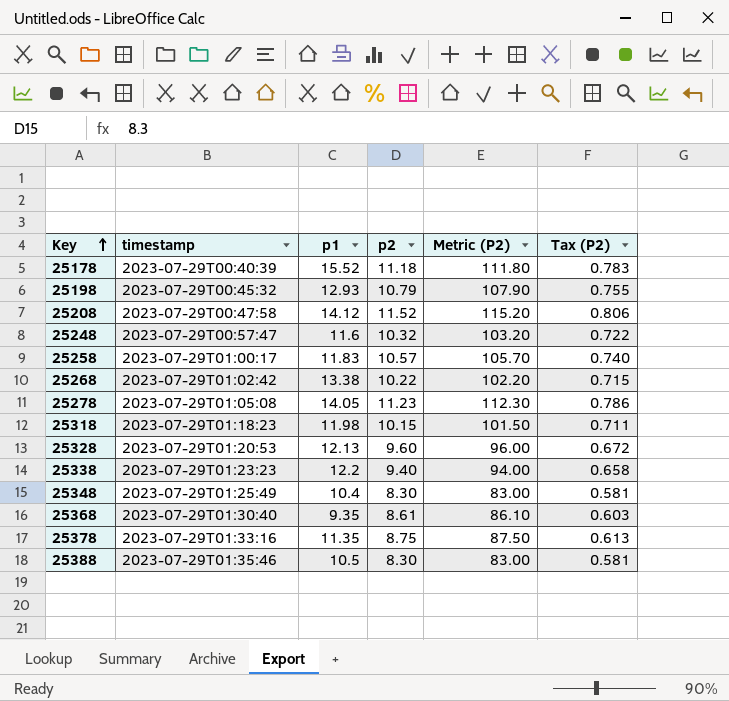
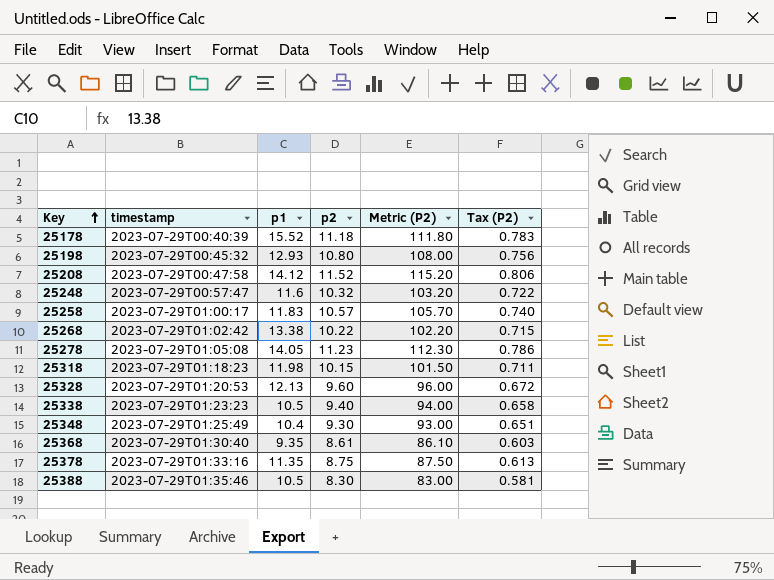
25198 | p2: 10.79 -> 10.80
25198 | Metric (P2): 107.90 -> 108.00
25198 | Tax (P2): 0.755 -> 0.756
25338 | p1: 12.2 -> 10.5
25348 | p2: 8.30 -> 9.30
25348 | Metric (P2): 83.00 -> 93.00
25348 | Tax (P2): 0.581 -> 0.651

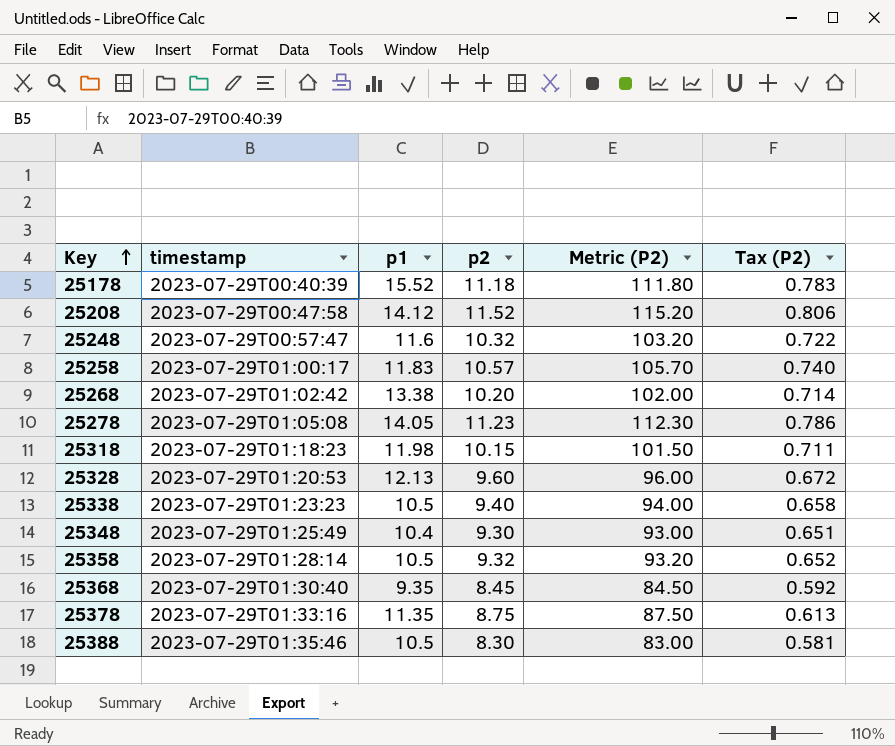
row 25198: 2023-07-29T00:45:32 | 12.93 | 10.80 | 108.00 | 0.756 -> none
25268 | p2: 10.22 -> 10.20
25268 | Metric (P2): 102.20 -> 102.00
25268 | Tax (P2): 0.715 -> 0.714
row 25358: none -> 2023-07-29T01:28:14 | 10.5 | 9.32 | 93.20 | 0.652
25368 | p2: 8.61 -> 8.45
25368 | Metric (P2): 86.10 -> 84.50
25368 | Tax (P2): 0.603 -> 0.592

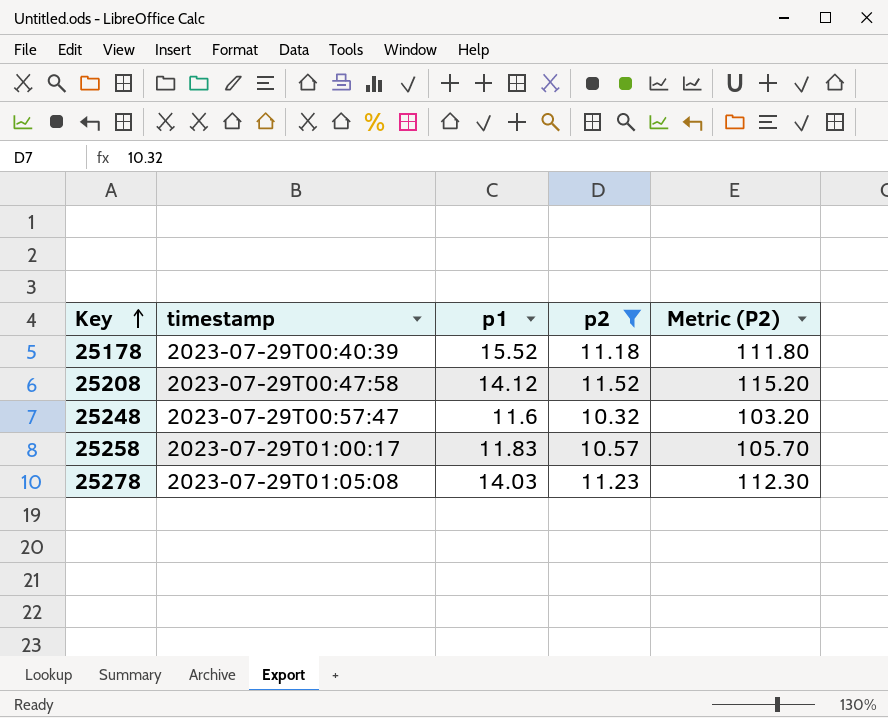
filter: none -> p2 >= 10.32
column Tax (P2) | formula: [p2] * 0.07 -> none
25278 | p1: 14.05 -> 14.03

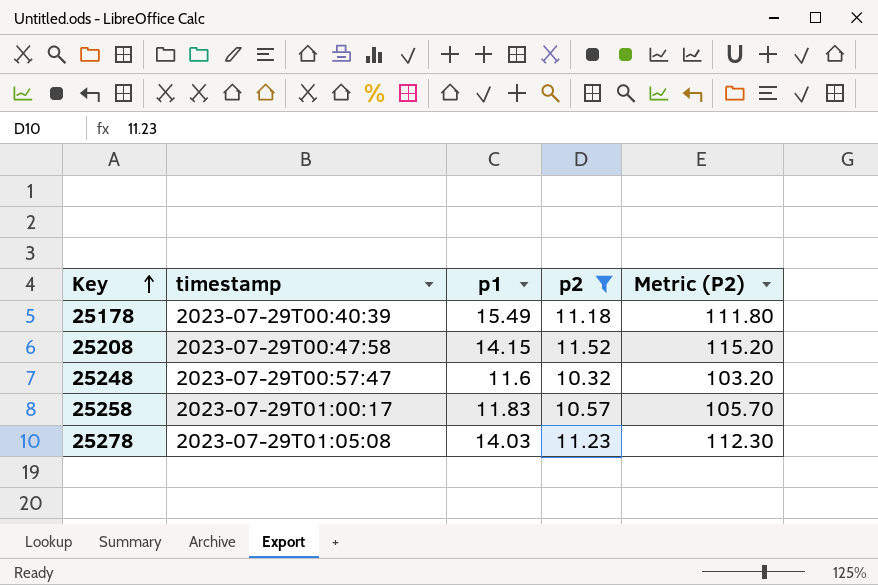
25178 | p1: 15.52 -> 15.49
25208 | p1: 14.12 -> 14.15

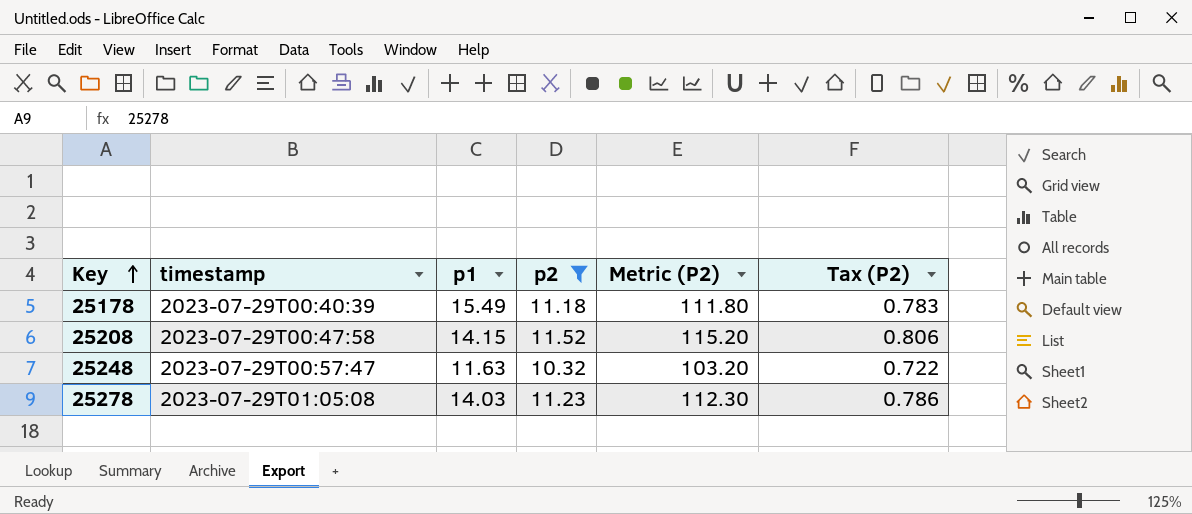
column Tax (P2) | formula: none -> [p2] * 0.07
row 25258: 2023-07-29T01:00:17 | 11.83 | 10.57 | 105.70 -> none
25248 | p1: 11.6 -> 11.63

